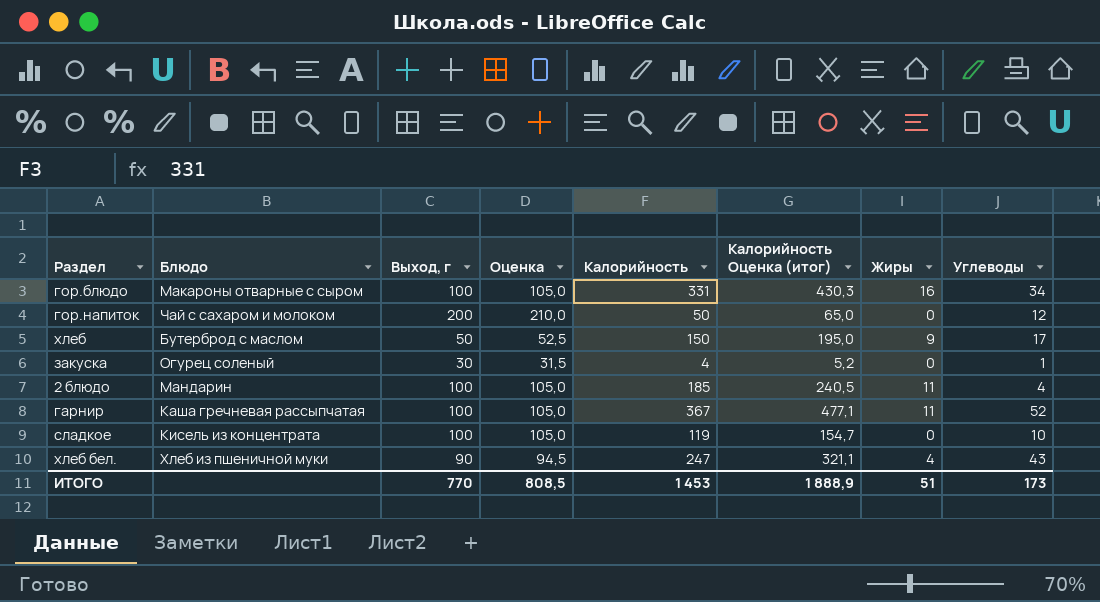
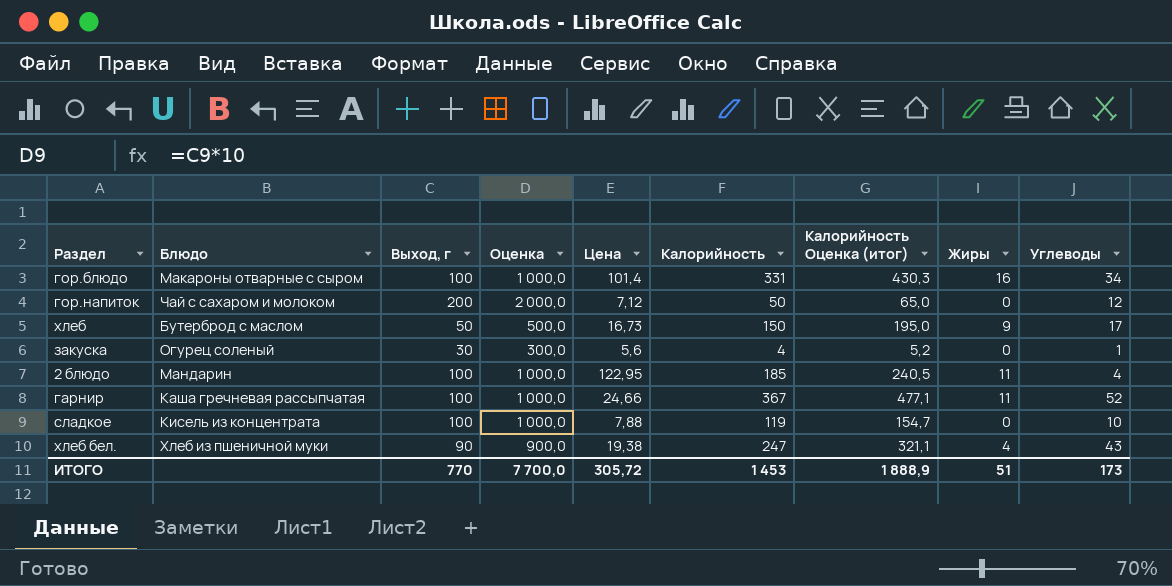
column Оценка | formula: [Выход, г] * 1,05 -> [Выход, г] * 10
column Цена | position: none -> 5
ИТОГО | Оценка: 808,5 -> 7 700,0

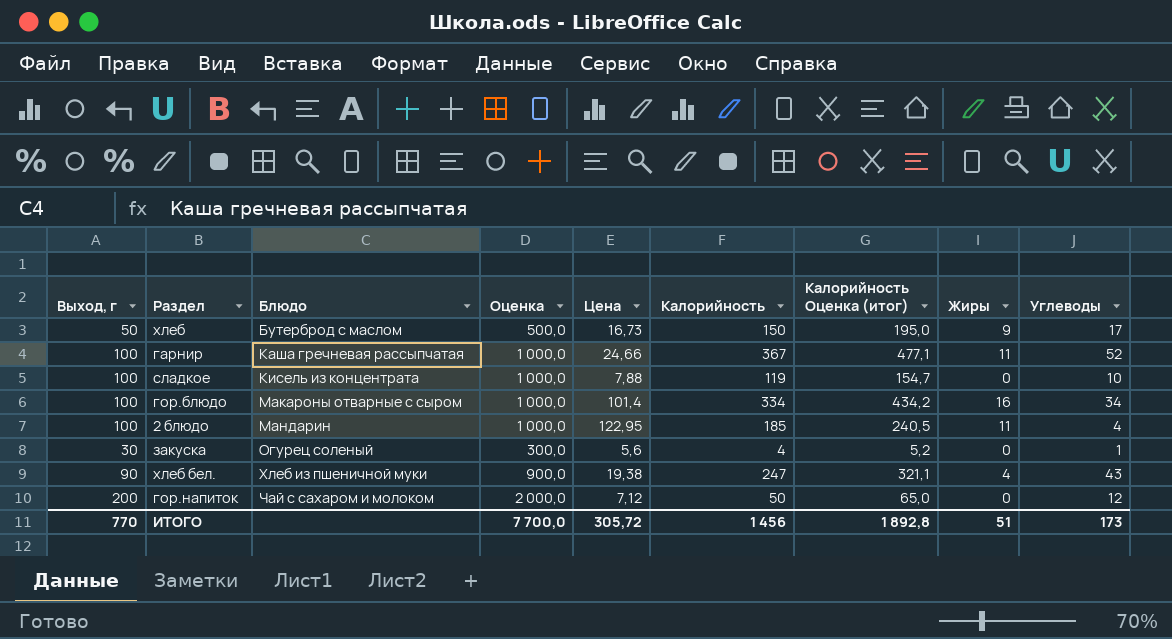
row order: none -> Блюдо ascending
column Выход, г | position: 3 -> 1
гор.блюдо | Калорийность: 331 -> 334
гор.блюдо | Калорийность Оценка (итог): 430,3 -> 434,2
ИТОГО | Калорийность: 1 453 -> 1 456
ИТОГО | Калорийность Оценка (итог): 1 888,9 -> 1 892,8

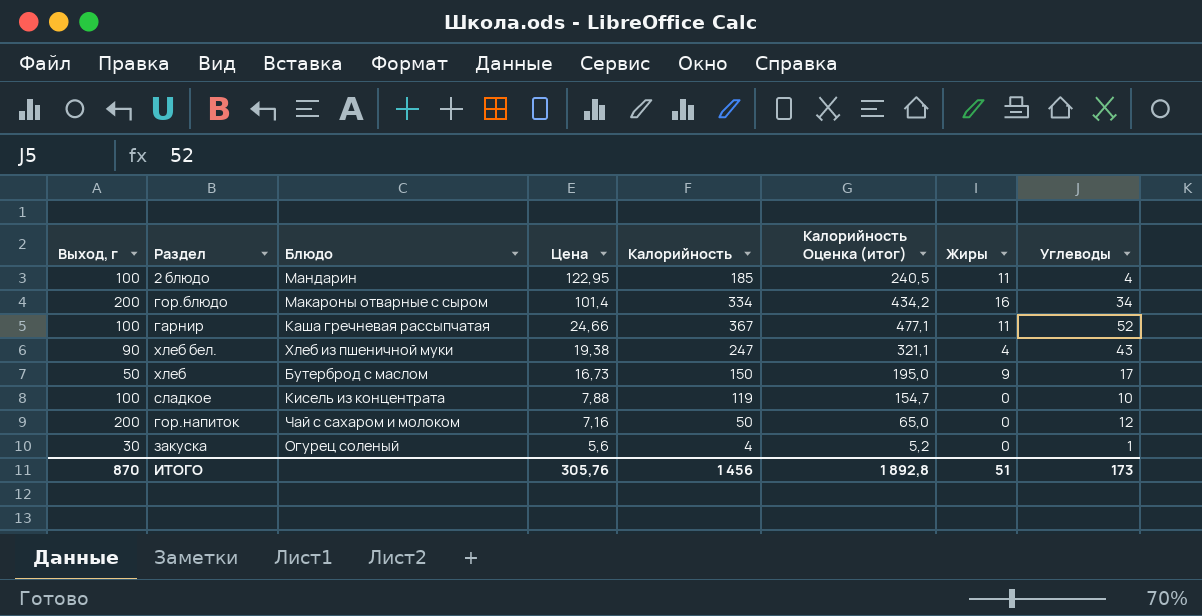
row order: Блюдо ascending -> Цена descending
column Оценка | formula: [Выход, г] * 10 -> none
гор.блюдо | Выход, г: 100 -> 200
гор.напиток | Цена: 7,12 -> 7,16
ИТОГО | Выход, г: 770 -> 870
ИТОГО | Цена: 305,72 -> 305,76

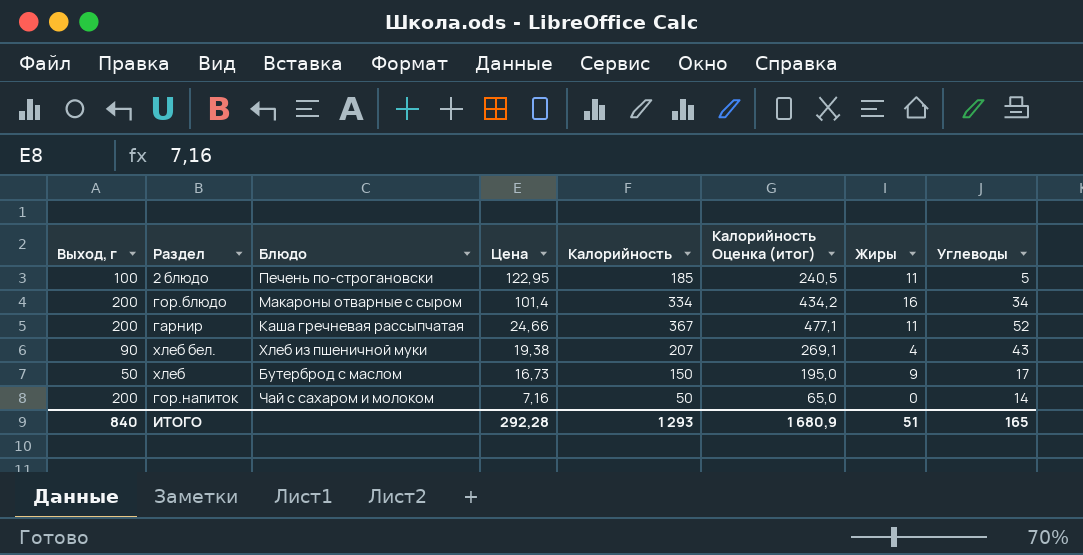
row сладкое: 100 | Кисель из концентрата | 7,88 | 119 | 154,7 | 0 | 10 -> none
row закуска: 30 | Огурец соленый | 5,6 | 4 | 5,2 | 0 | 1 -> none
2 блюдо | Блюдо: Мандарин -> Печень по-строгановски
2 блюдо | Углеводы: 4 -> 5
гарнир | Выход, г: 100 -> 200
хлеб бел. | Калорийность: 247 -> 207
хлеб бел. | Калорийность Оценка (итог): 321,1 -> 269,1
гор.напиток | Углеводы: 12 -> 14
ИТОГО | Выход, г: 870 -> 840
ИТОГО | Цена: 305,76 -> 292,28
ИТОГО | Калорийность: 1 456 -> 1 293
ИТОГО | Калорийность Оценка (итог): 1 892,8 -> 1 680,9
ИТОГО | Углеводы: 173 -> 165

